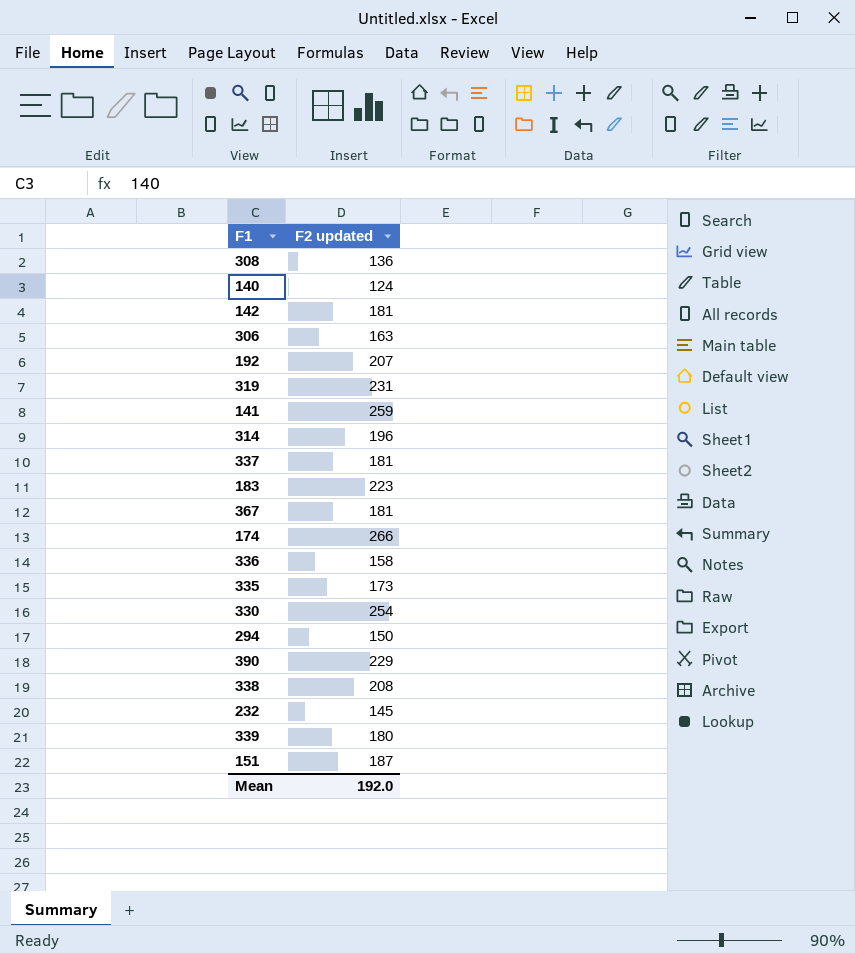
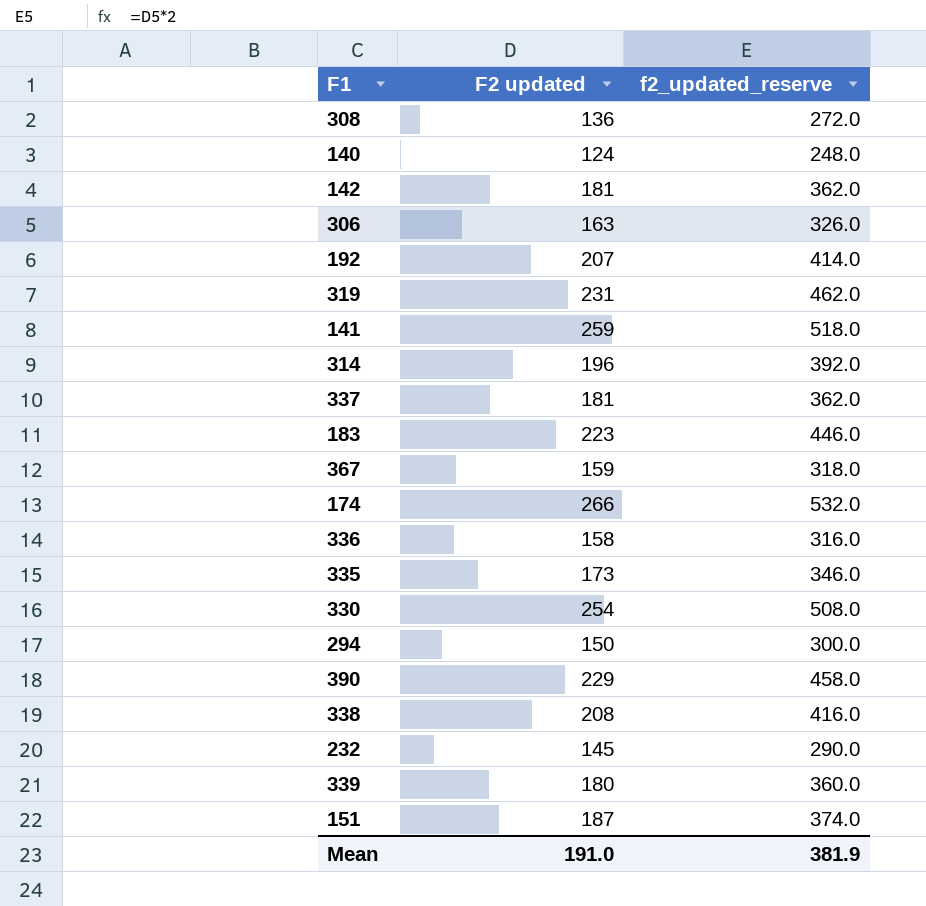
column f2_updated_reserve | formula: none -> [F2 updated] * 2
367 | F2 updated: 181 -> 159
Mean | F2 updated: 192.0 -> 191.0

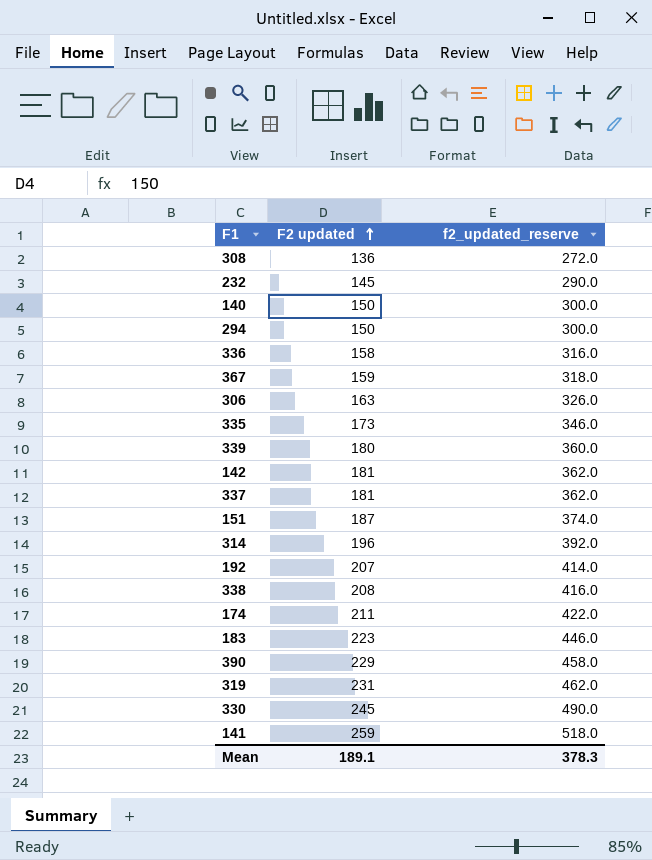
row order: none -> F2 updated ascending
140 | F2 updated: 124 -> 150
140 | f2_updated_reserve: 248.0 -> 300.0
174 | F2 updated: 266 -> 211
174 | f2_updated_reserve: 532.0 -> 422.0
330 | F2 updated: 254 -> 245
330 | f2_updated_reserve: 508.0 -> 490.0
Mean | F2 updated: 191.0 -> 189.1
Mean | f2_updated_reserve: 381.9 -> 378.3

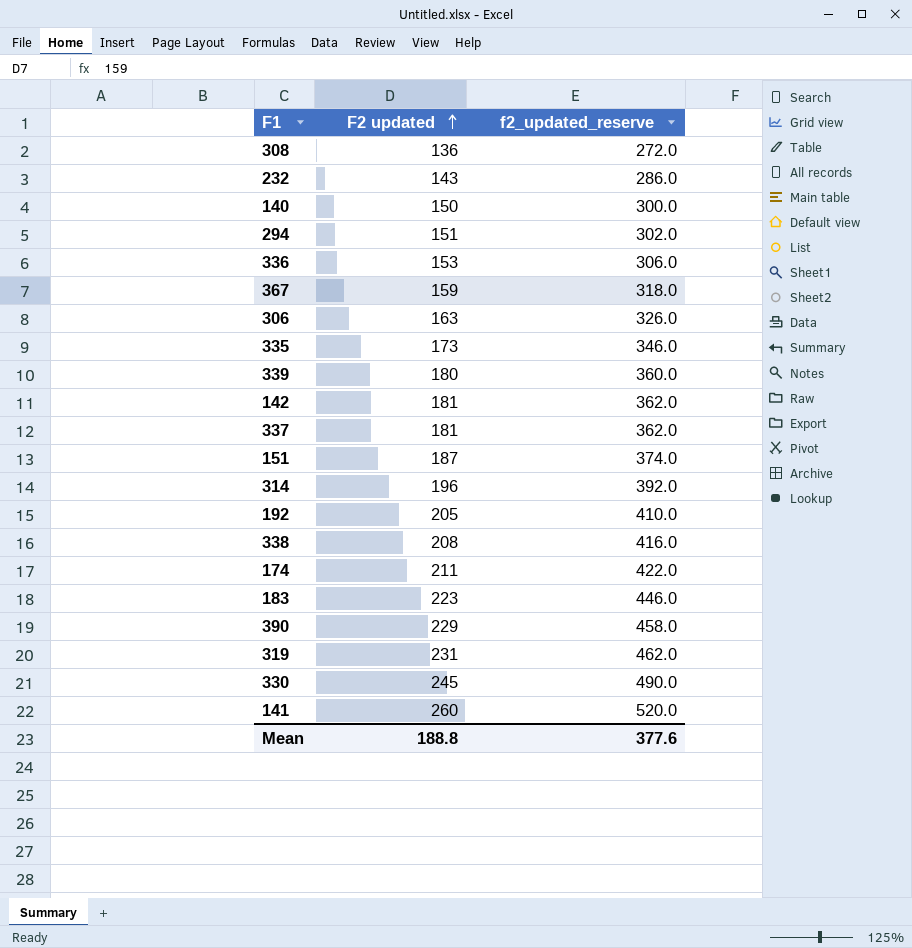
232 | F2 updated: 145 -> 143
232 | f2_updated_reserve: 290.0 -> 286.0
294 | F2 updated: 150 -> 151
294 | f2_updated_reserve: 300.0 -> 302.0
336 | F2 updated: 158 -> 153
336 | f2_updated_reserve: 316.0 -> 306.0
192 | F2 updated: 207 -> 205
192 | f2_updated_reserve: 414.0 -> 410.0
141 | F2 updated: 259 -> 260
141 | f2_updated_reserve: 518.0 -> 520.0
Mean | F2 updated: 189.1 -> 188.8
Mean | f2_updated_reserve: 378.3 -> 377.6

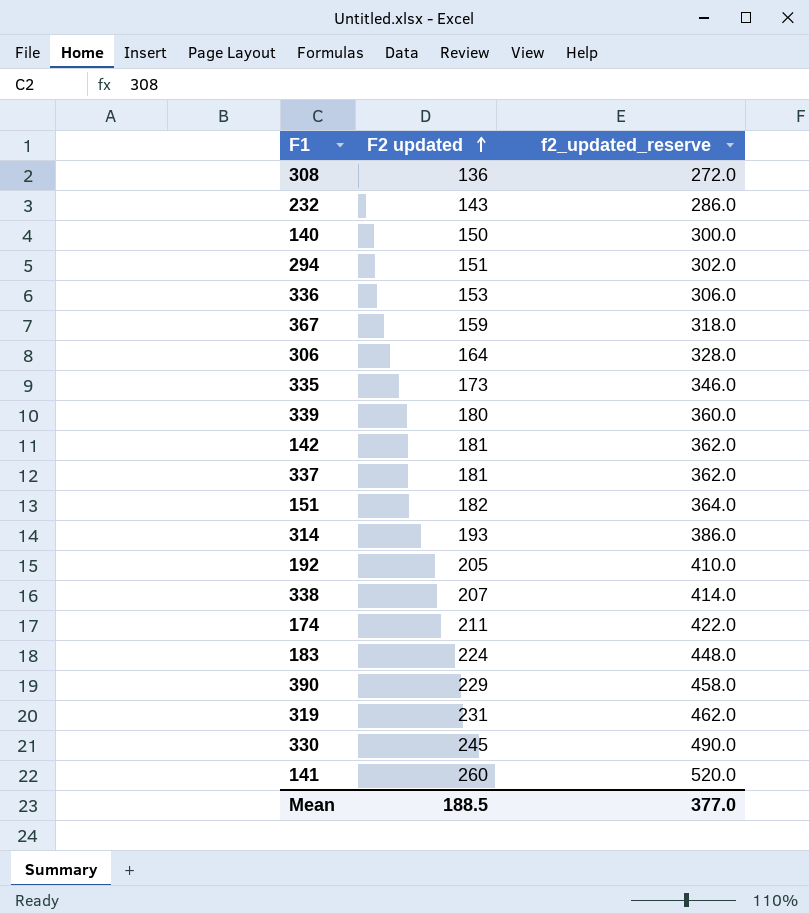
306 | F2 updated: 163 -> 164
306 | f2_updated_reserve: 326.0 -> 328.0
151 | F2 updated: 187 -> 182
151 | f2_updated_reserve: 374.0 -> 364.0
314 | F2 updated: 196 -> 193
314 | f2_updated_reserve: 392.0 -> 386.0
338 | F2 updated: 208 -> 207
338 | f2_updated_reserve: 416.0 -> 414.0
183 | F2 updated: 223 -> 224
183 | f2_updated_reserve: 446.0 -> 448.0
Mean | F2 updated: 188.8 -> 188.5
Mean | f2_updated_reserve: 377.6 -> 377.0

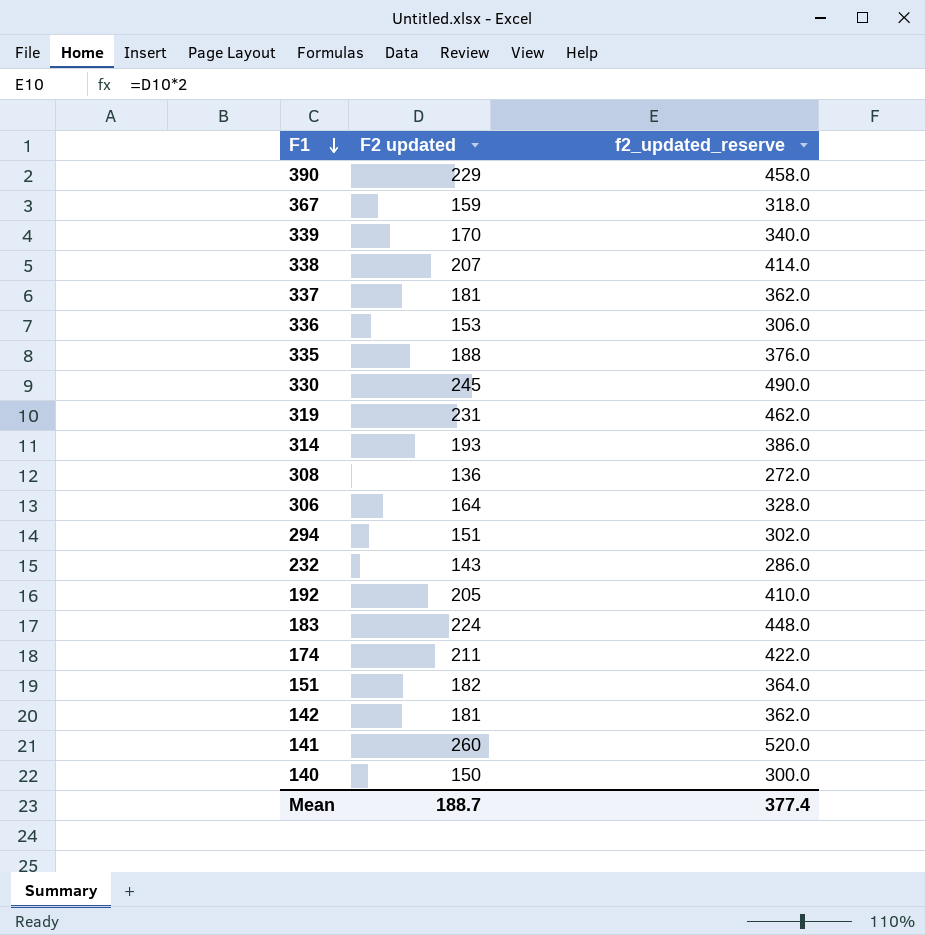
row order: F2 updated ascending -> F1 descending
339 | F2 updated: 180 -> 170
339 | f2_updated_reserve: 360.0 -> 340.0
335 | F2 updated: 173 -> 188
335 | f2_updated_reserve: 346.0 -> 376.0
Mean | F2 updated: 188.5 -> 188.7
Mean | f2_updated_reserve: 377.0 -> 377.4

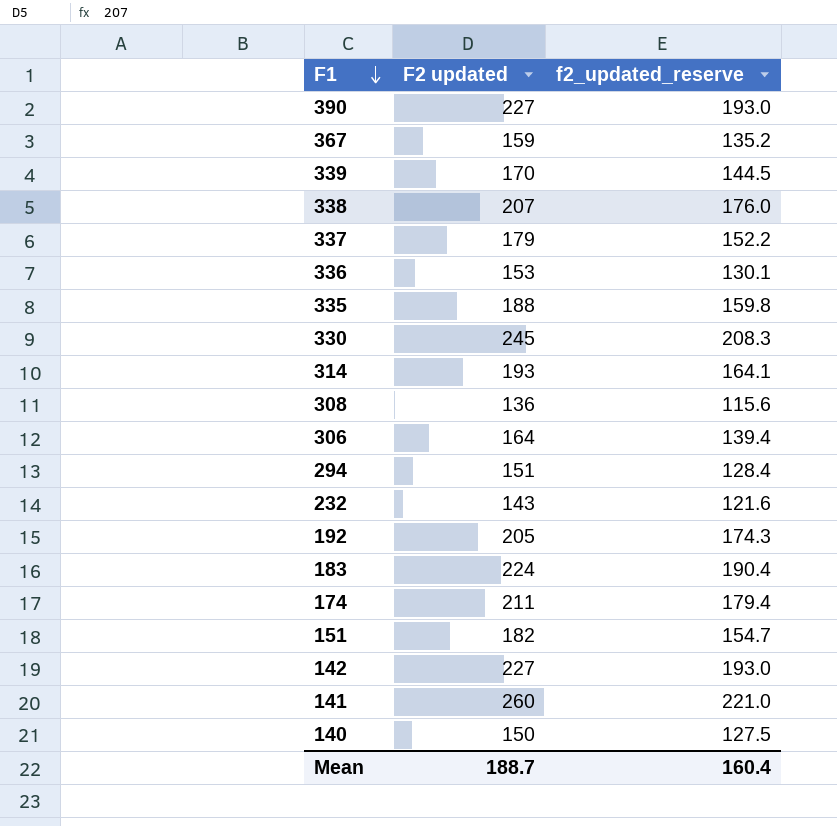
column f2_updated_reserve | formula: [F2 updated] * 2 -> [F2 updated] * 0.85
row 319: 231 | 462.0 -> none
390 | F2 updated: 229 -> 227
337 | F2 updated: 181 -> 179
142 | F2 updated: 181 -> 227
Mean | f2_updated_reserve: 377.4 -> 160.4

